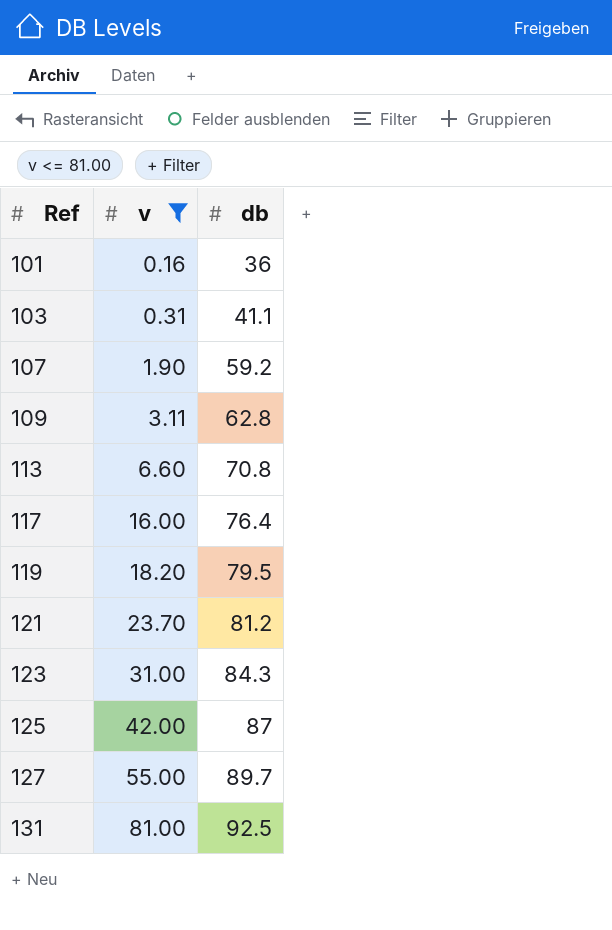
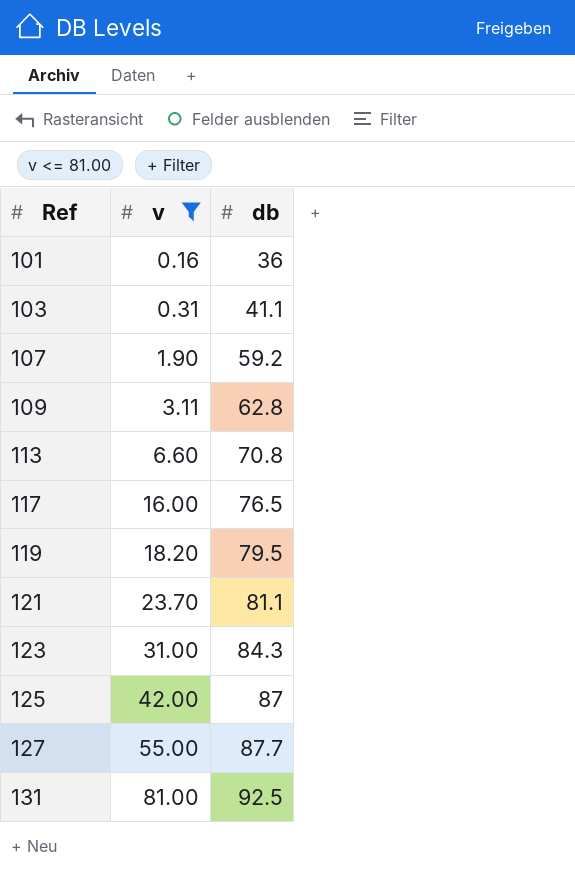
117 | db: 76.4 -> 76.5
121 | db: 81.2 -> 81.1
127 | db: 89.7 -> 87.7

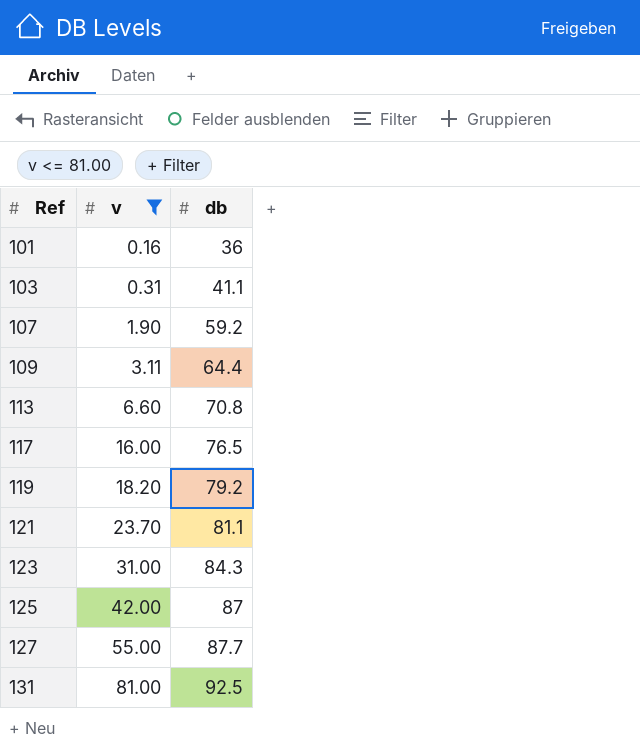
109 | db: 62.8 -> 64.4
119 | db: 79.5 -> 79.2

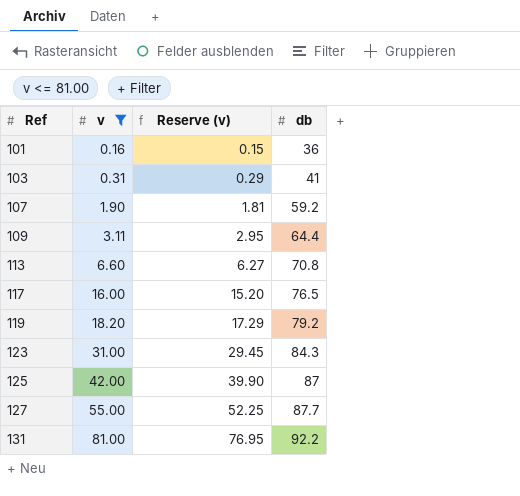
column Reserve (v) | formula: none -> [v] * 0.95
row 121: 23.70 | 81.1 -> none
103 | db: 41.1 -> 41
131 | db: 92.5 -> 92.2

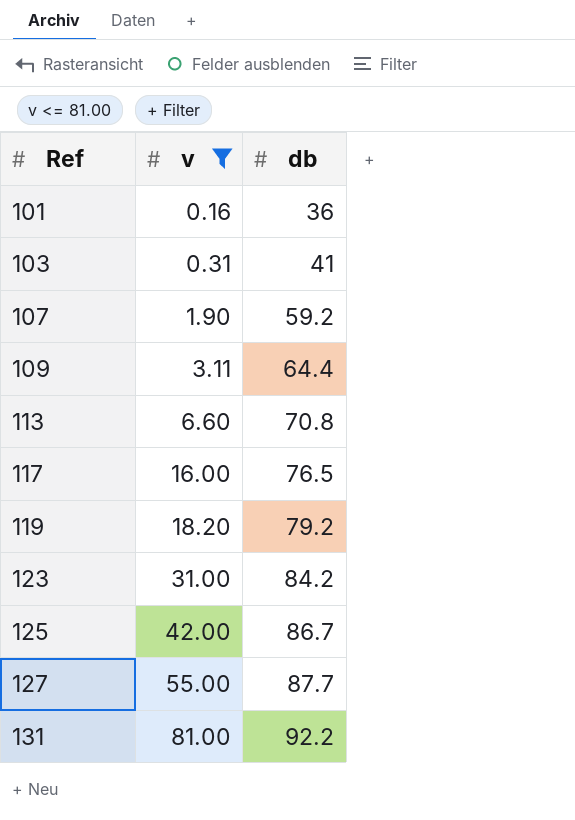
column Reserve (v) | formula: [v] * 0.95 -> none
123 | db: 84.3 -> 84.2
125 | db: 87 -> 86.7

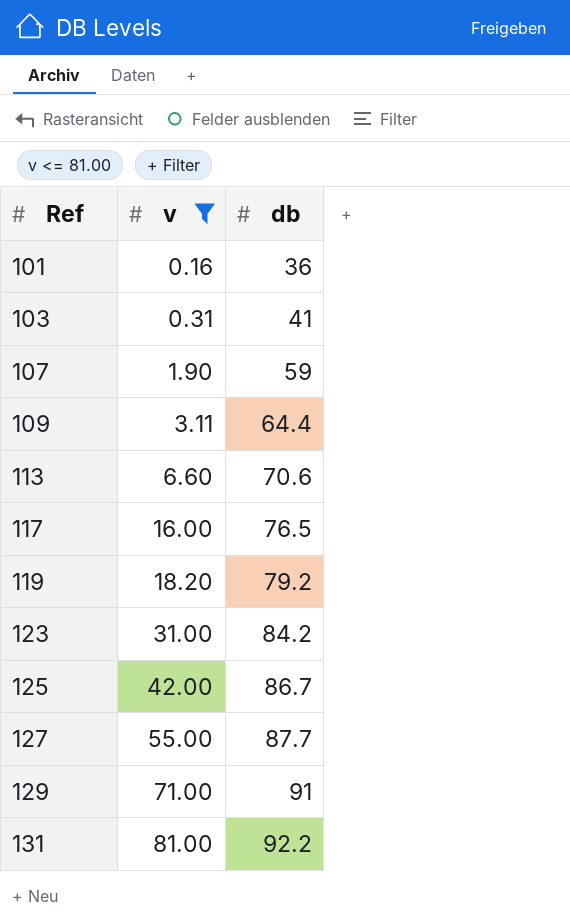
107 | db: 59.2 -> 59
113 | db: 70.8 -> 70.6
row 129: none -> 71.00 | 91

